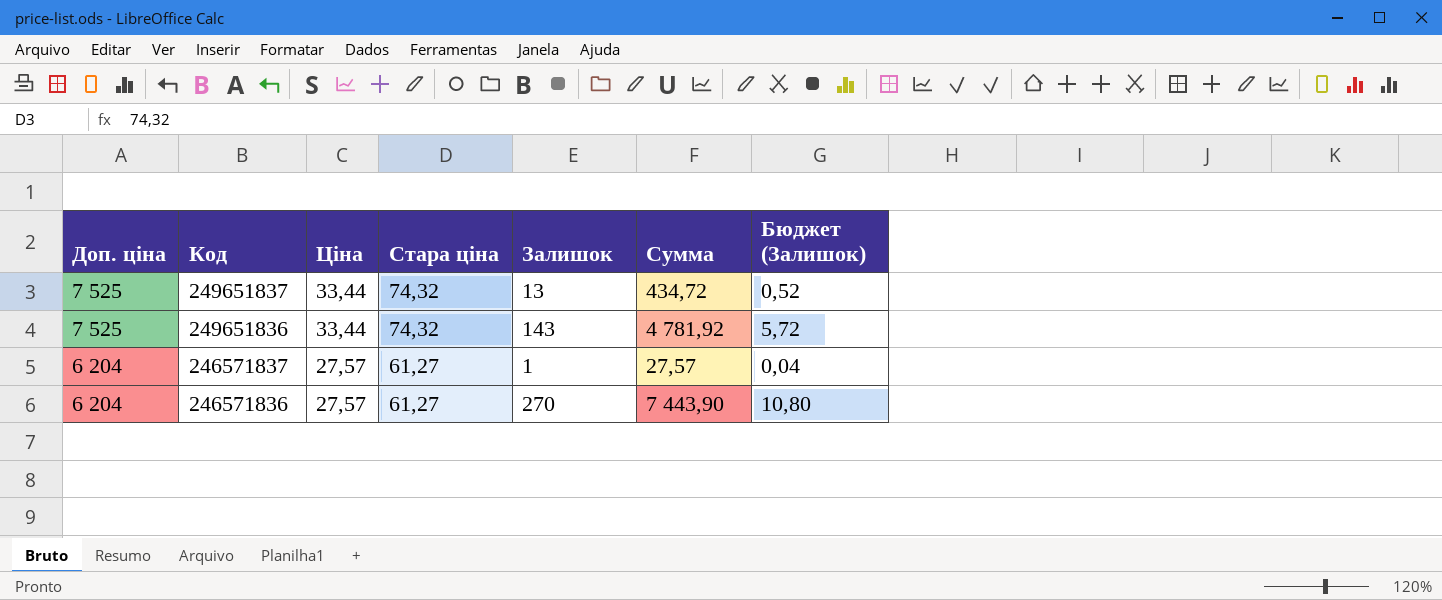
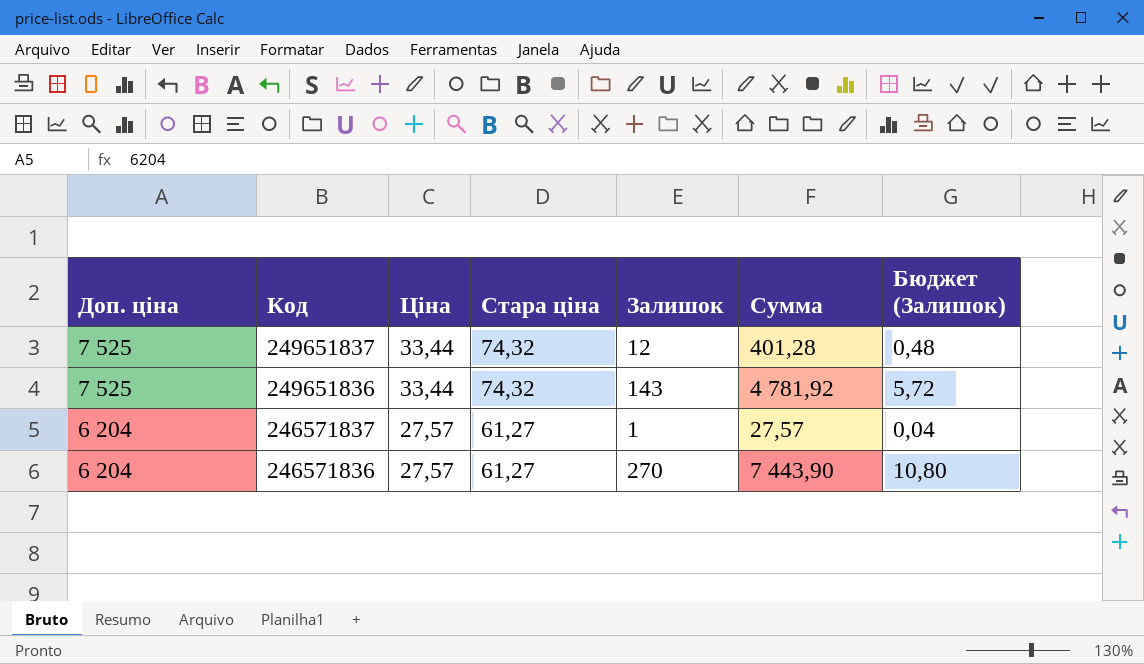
249651837 | Залишок: 13 -> 12
249651837 | Сумма: 434,72 -> 401,28
249651837 | Бюджет (Залишок): 0,52 -> 0,48

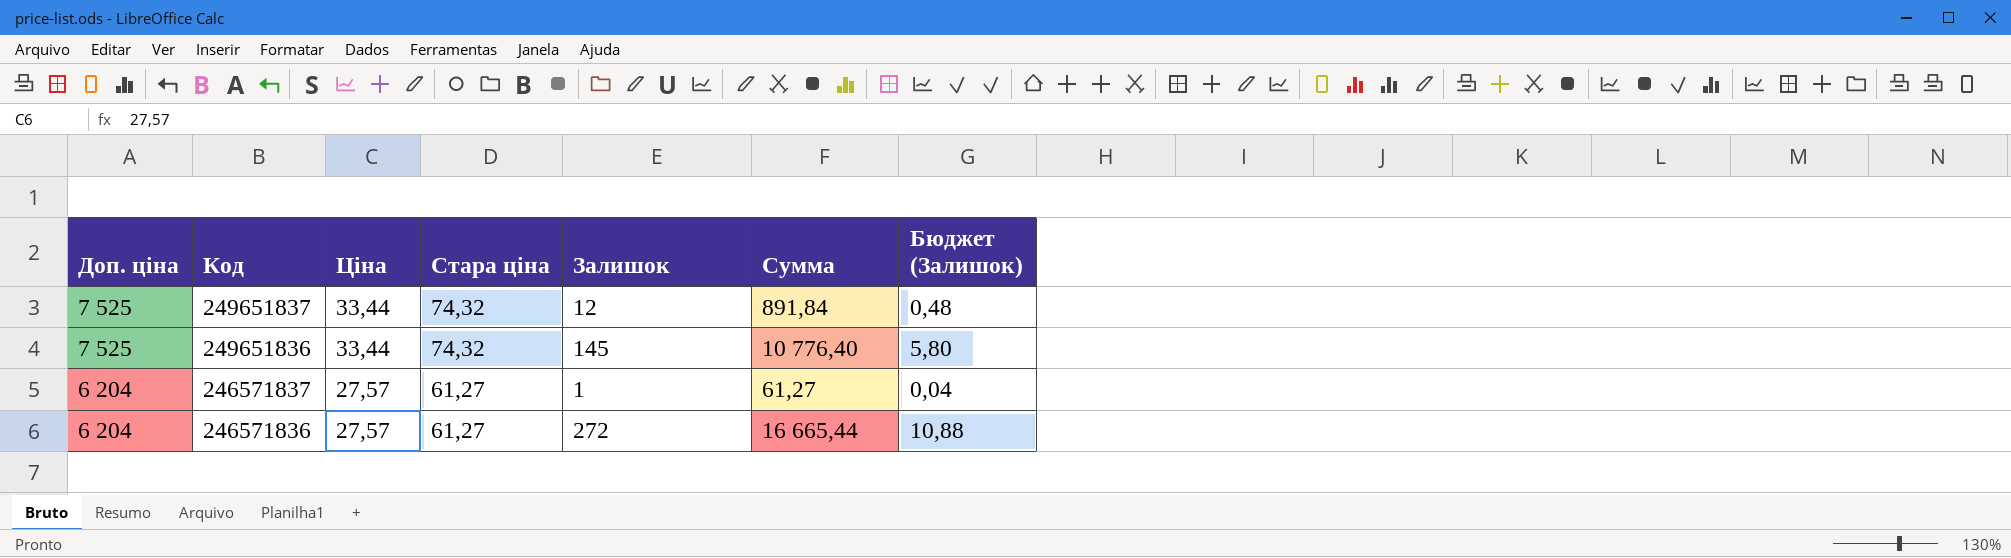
column Сумма | formula: [Ціна] * [Залишок] -> [Стара ціна] * [Залишок]
249651836 | Залишок: 143 -> 145
249651836 | Бюджет (Залишок): 5,72 -> 5,80
246571836 | Залишок: 270 -> 272
246571836 | Бюджет (Залишок): 10,80 -> 10,88

